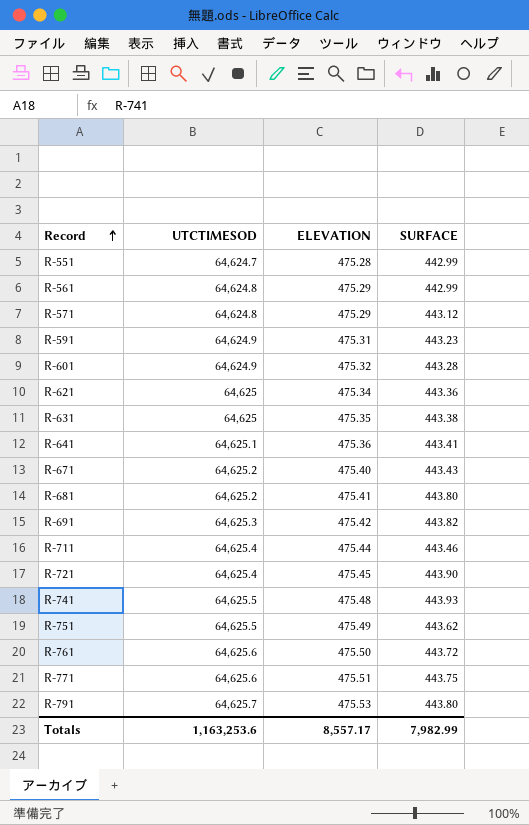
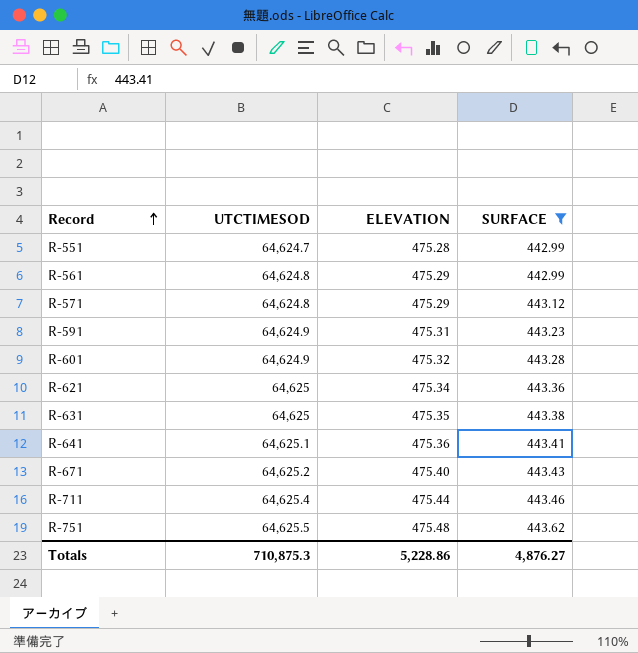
filter: none -> SURFACE <= 443.62
R-751 | ELEVATION: 475.49 -> 475.48
Totals | UTCTIMESOD: 1,163,253.6 -> 710,875.3
Totals | ELEVATION: 8,557.17 -> 5,228.86
Totals | SURFACE: 7,982.99 -> 4,876.27

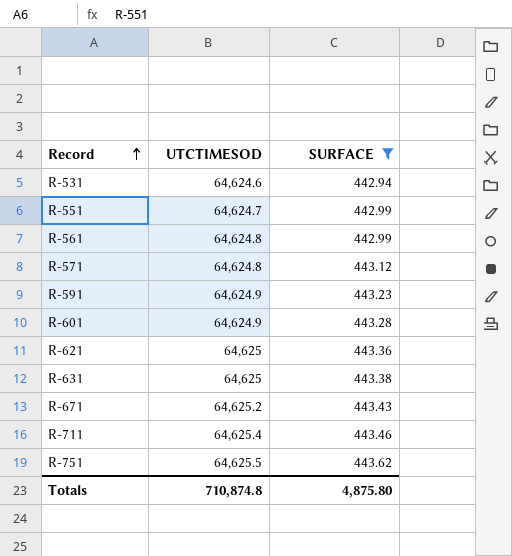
column ELEVATION | position: 3 -> none
row R-641: 64,625.1 | 475.36 | 443.41 -> none
row R-531: none -> 64,624.6 | 442.94
Totals | UTCTIMESOD: 710,875.3 -> 710,874.8
Totals | SURFACE: 4,876.27 -> 4,875.80

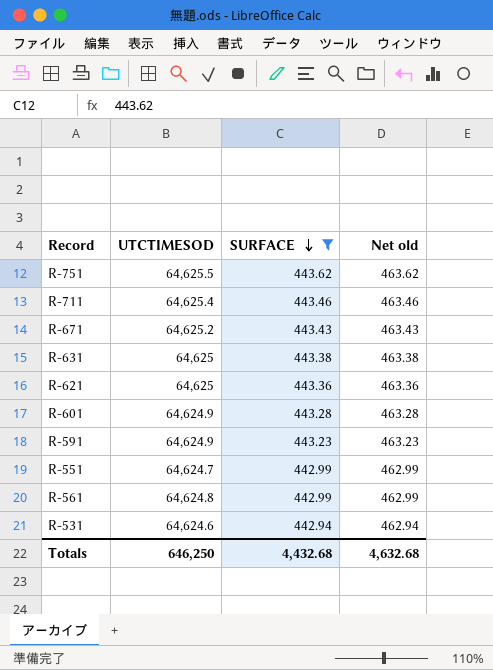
row order: Record ascending -> SURFACE descending
column Net old | formula: none -> [SURFACE] + 20
row R-571: 64,624.8 | 443.12 -> none
Totals | UTCTIMESOD: 710,874.8 -> 646,250
Totals | SURFACE: 4,875.80 -> 4,432.68

